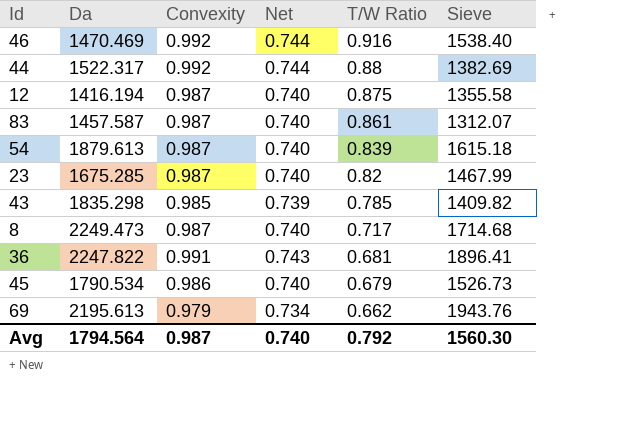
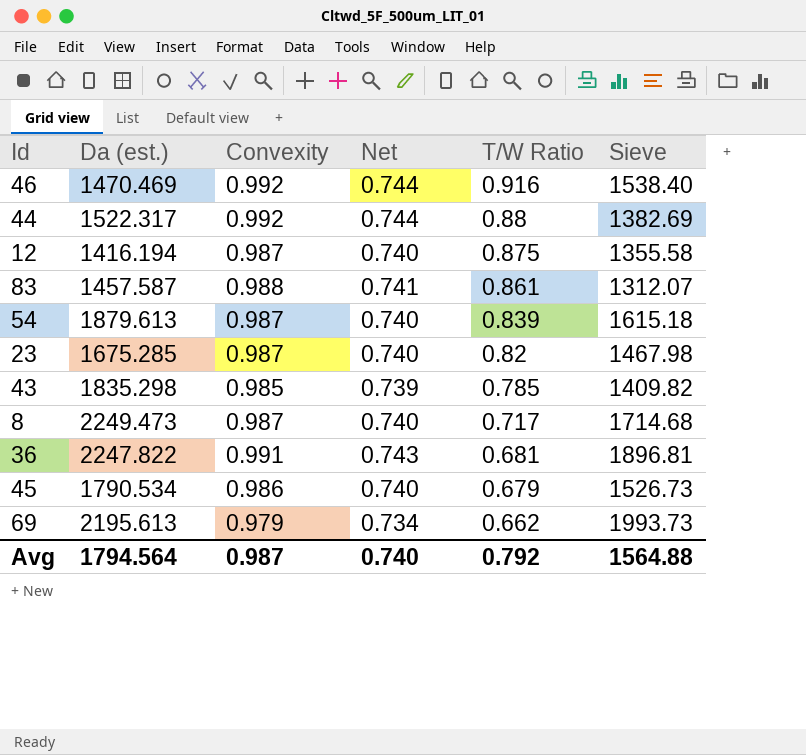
column name: Da -> Da (est.)
83 | Convexity: 0.987 -> 0.988
83 | Net: 0.740 -> 0.741
23 | Sieve: 1467.99 -> 1467.98
36 | Sieve: 1896.41 -> 1896.81
69 | Sieve: 1943.76 -> 1993.73
Avg | Sieve: 1560.30 -> 1564.88

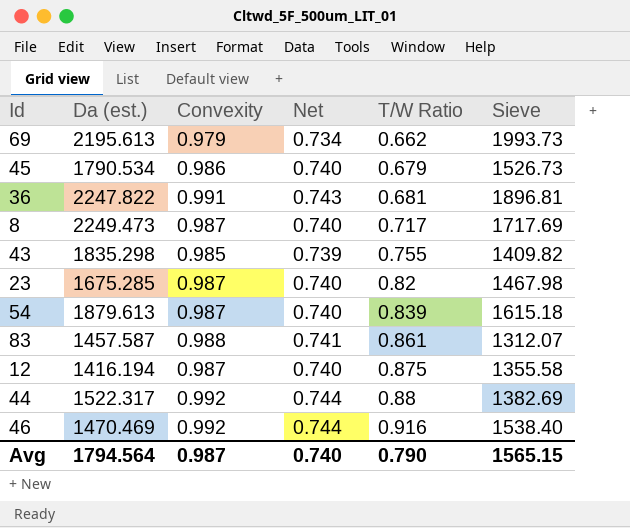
row order: T/W Ratio descending -> T/W Ratio ascending
8 | Sieve: 1714.68 -> 1717.69
43 | T/W Ratio: 0.785 -> 0.755
Avg | T/W Ratio: 0.792 -> 0.790
Avg | Sieve: 1564.88 -> 1565.15

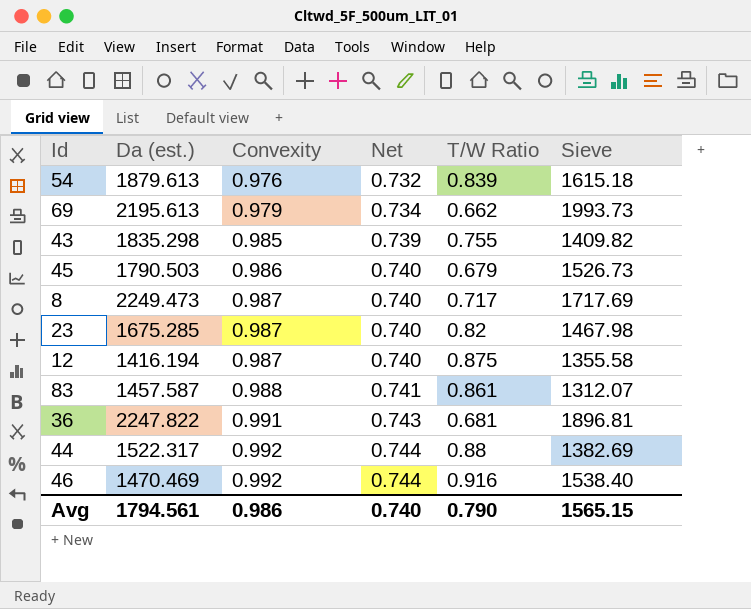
row order: T/W Ratio ascending -> Convexity ascending
54 | Convexity: 0.987 -> 0.976
54 | Net: 0.740 -> 0.732
45 | Da (est.): 1790.534 -> 1790.503
Avg | Da (est.): 1794.564 -> 1794.561
Avg | Convexity: 0.987 -> 0.986

